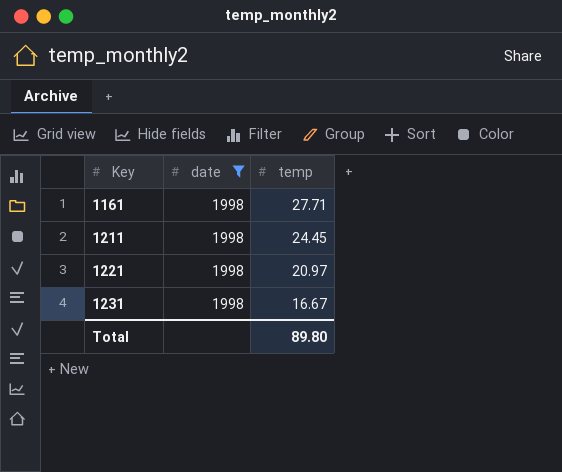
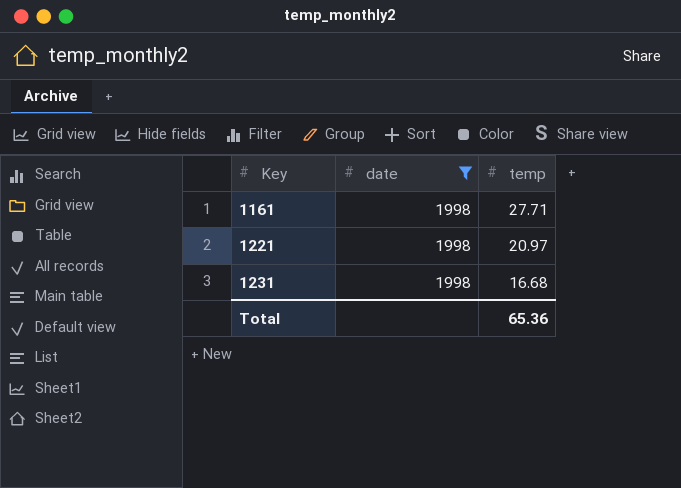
row 1211: 1998 | 24.45 -> none
1231 | temp: 16.67 -> 16.68
Total | temp: 89.80 -> 65.36

